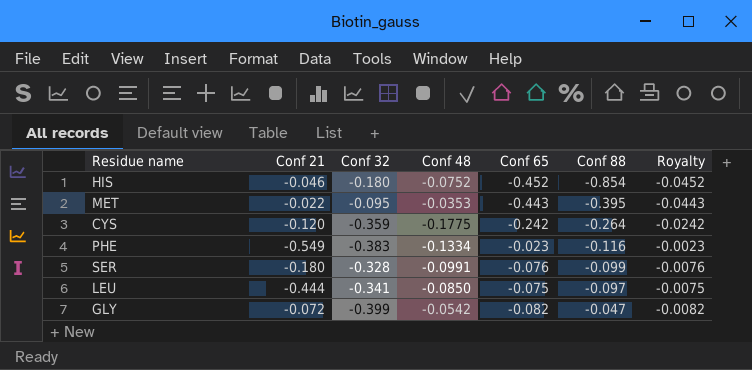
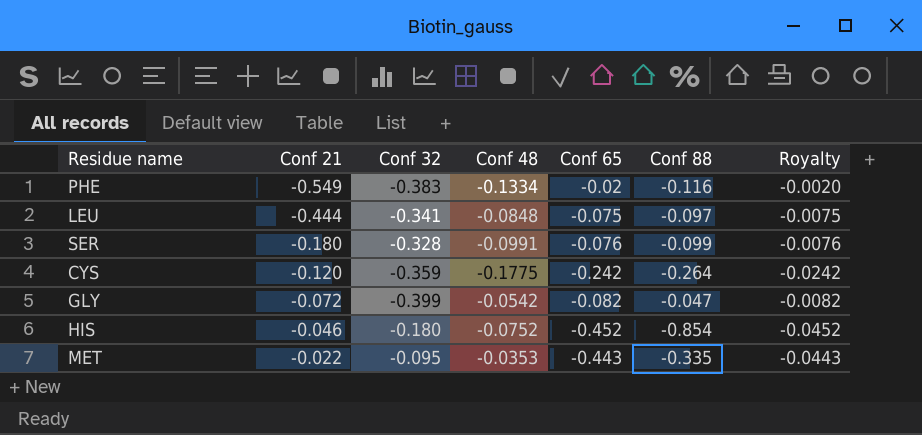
row order: Conf 88 ascending -> Conf 21 ascending
PHE | Conf 65: -0.023 -> -0.02
PHE | Royalty: -0.0023 -> -0.0020
LEU | Conf 48: -0.0850 -> -0.0848
MET | Conf 88: -0.395 -> -0.335

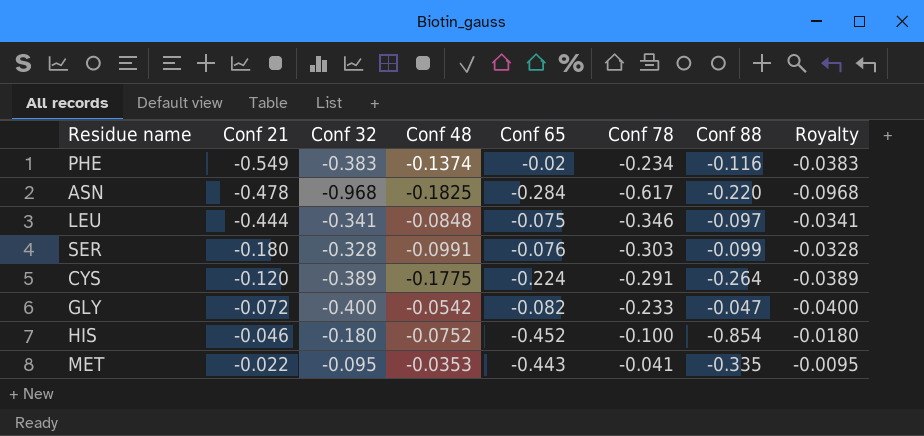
column Conf 78 | position: none -> 6
column Royalty | formula: [Conf 65] * 0.1 -> [Conf 32] * 0.1
PHE | Conf 48: -0.1334 -> -0.1374
row ASN: none -> -0.478 | -0.968 | -0.1825 | -0.284 | -0.617 | -0.220 | -0.0968
CYS | Conf 32: -0.359 -> -0.389
CYS | Conf 65: -0.242 -> -0.224
GLY | Conf 32: -0.399 -> -0.400

